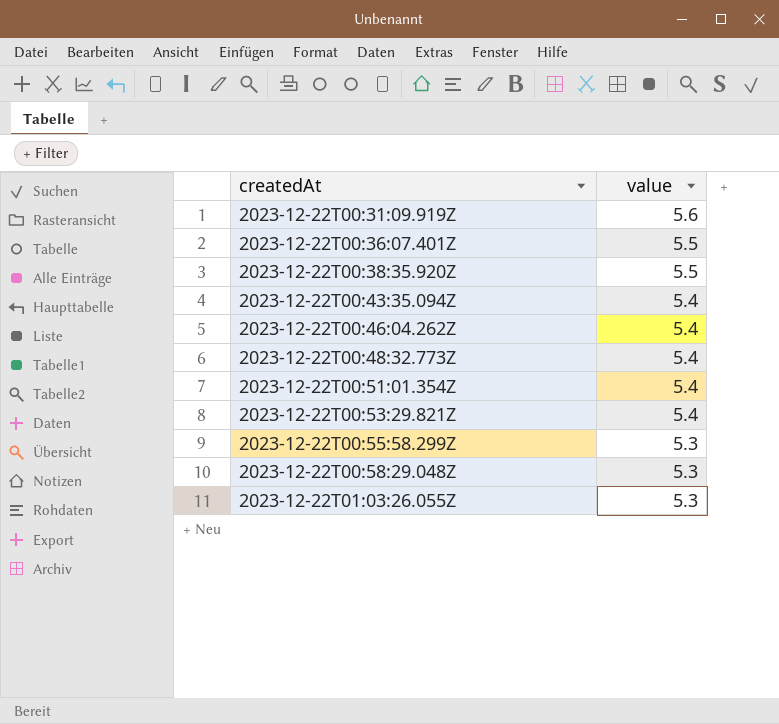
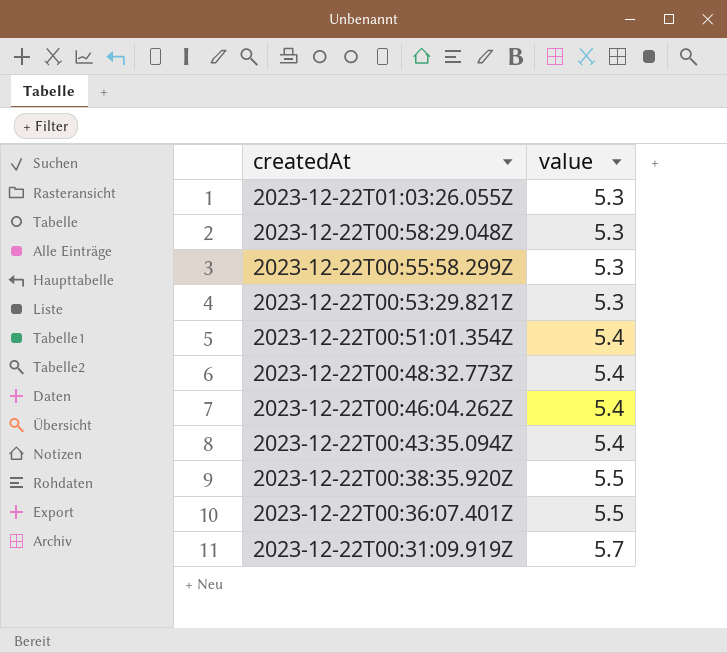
row order: createdAt ascending -> createdAt descending
2023-12-22T00:53:29.821Z | value: 5.4 -> 5.3
2023-12-22T00:31:09.919Z | value: 5.6 -> 5.7

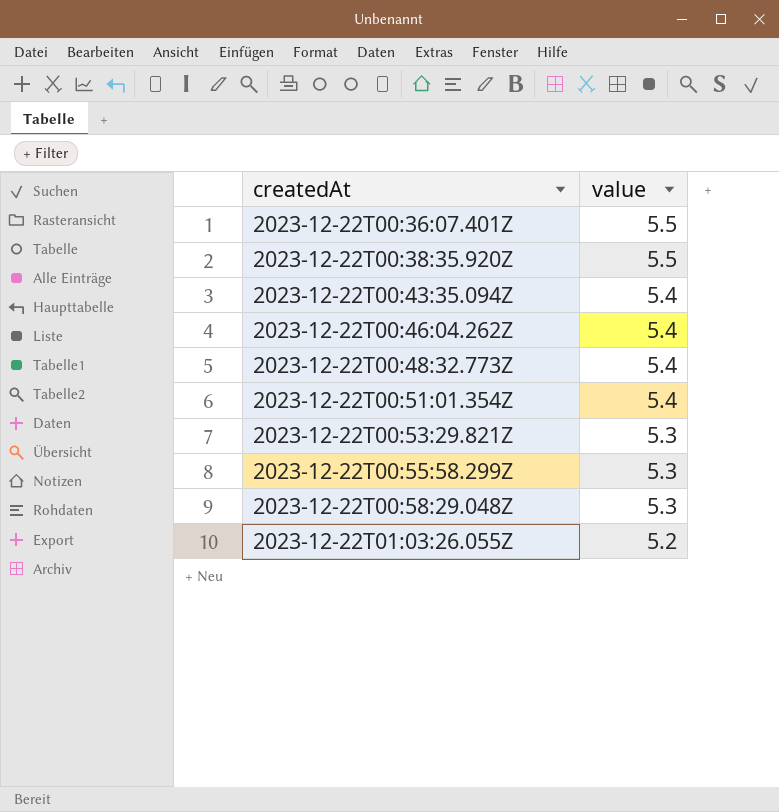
row order: createdAt descending -> createdAt ascending
row 2023-12-22T00:31:09.919Z: 5.7 -> none
2023-12-22T01:03:26.055Z | value: 5.3 -> 5.2

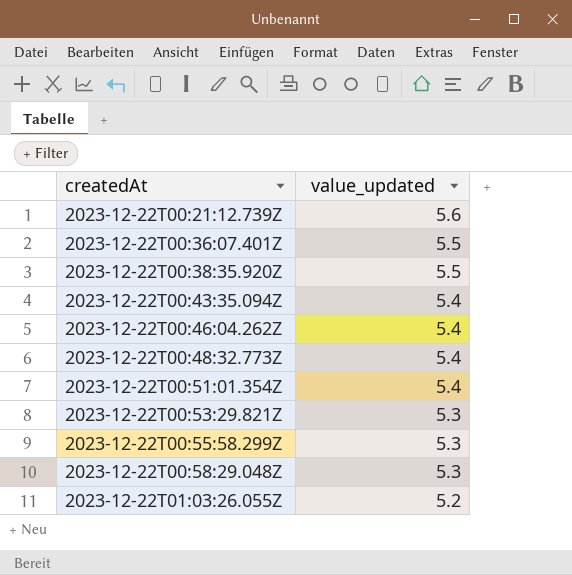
column name: value -> value_updated
row 2023-12-22T00:21:12.739Z: none -> 5.6

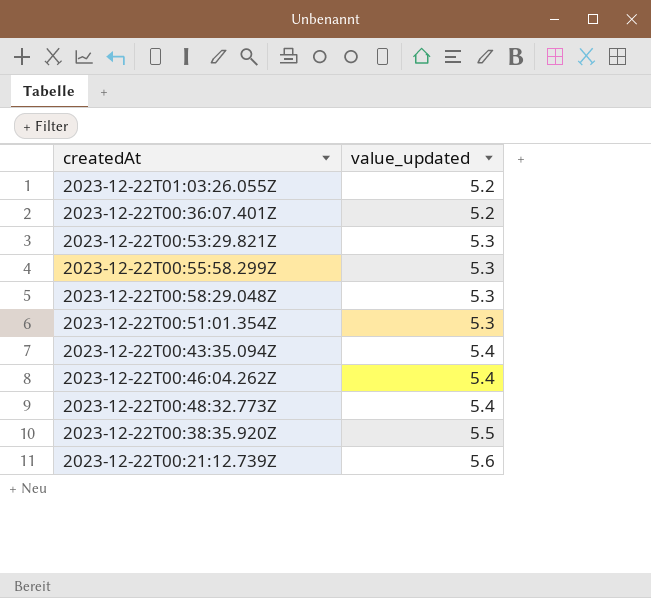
row order: createdAt ascending -> value_updated ascending
2023-12-22T00:36:07.401Z | value_updated: 5.5 -> 5.2
2023-12-22T00:51:01.354Z | value_updated: 5.4 -> 5.3

